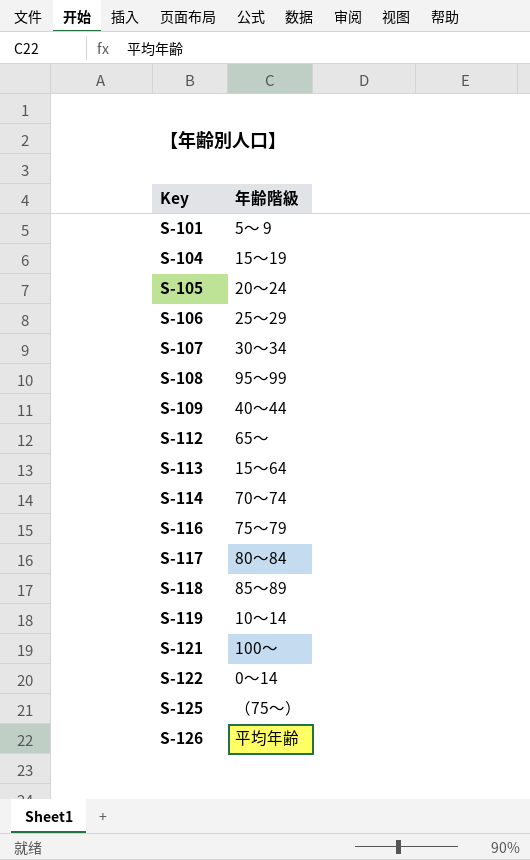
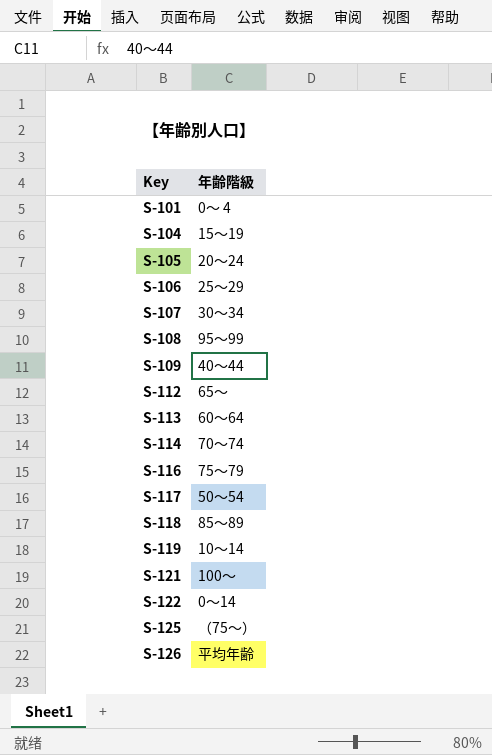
S-101 | 年齢階級: 5～ 9 -> 0～ 4
S-113 | 年齢階級: 15～64 -> 60～64
S-117 | 年齢階級: 80～84 -> 50～54

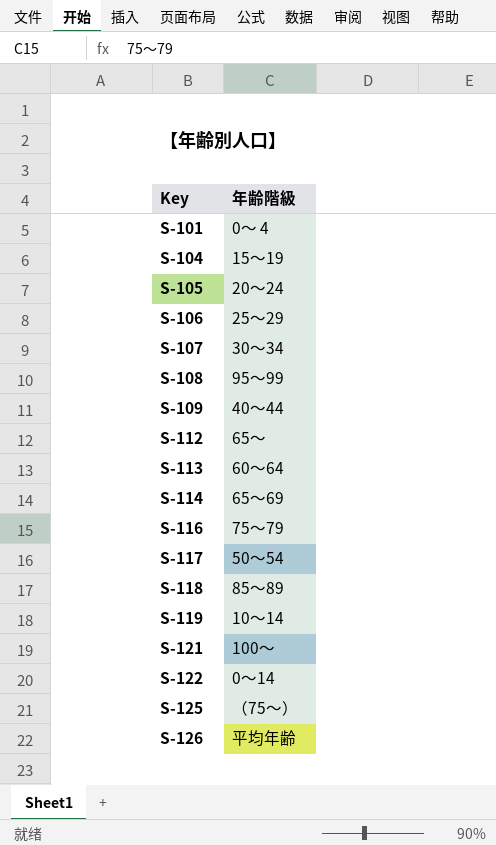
S-114 | 年齢階級: 70～74 -> 65～69

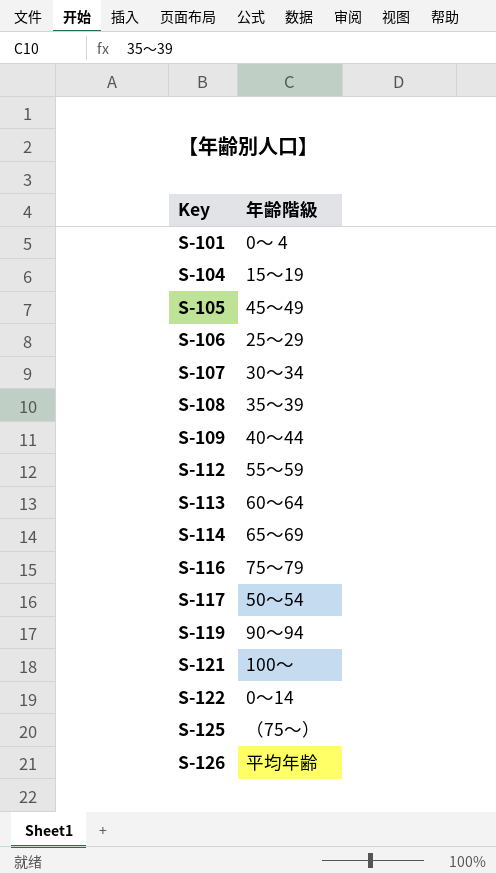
row S-118: 85～89 -> none
S-105 | 年齢階級: 20～24 -> 45～49
S-108 | 年齢階級: 95～99 -> 35～39
S-112 | 年齢階級: 65～ -> 55～59
S-119 | 年齢階級: 10～14 -> 90～94

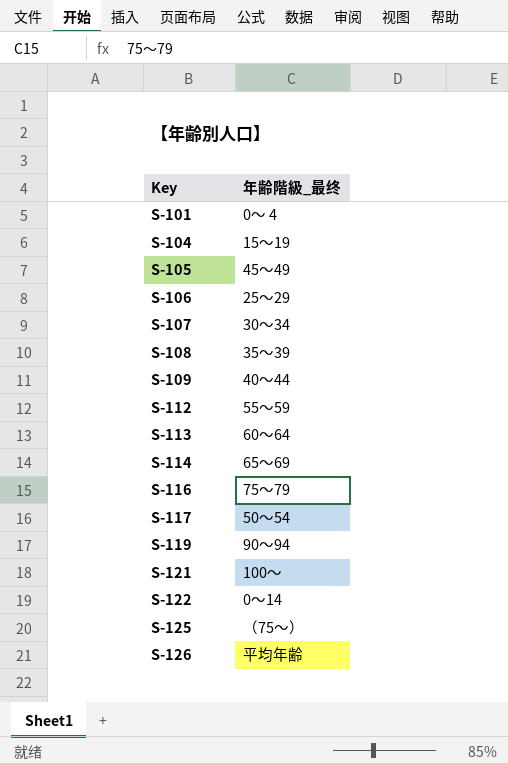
column name: 年齢階級 -> 年齢階級_最终

